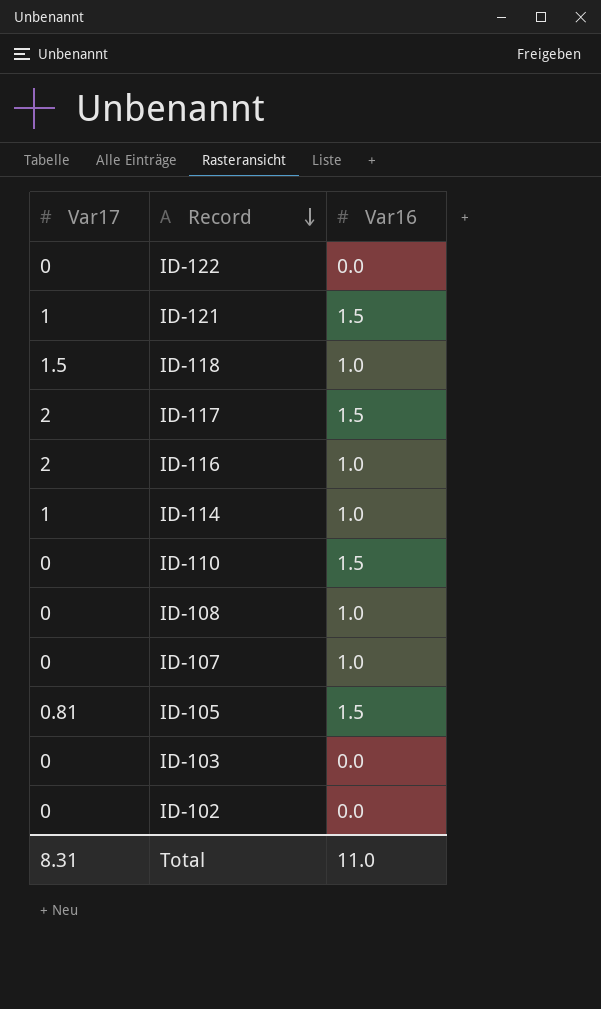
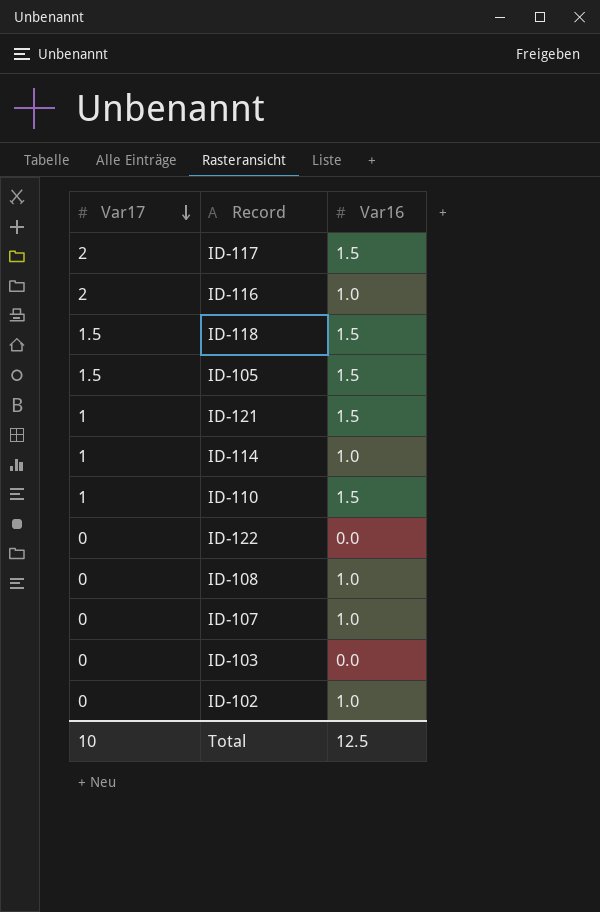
row order: Record descending -> Var17 descending
ID-118 | Var16: 1.0 -> 1.5
ID-105 | Var17: 0.81 -> 1.5
ID-110 | Var17: 0 -> 1
ID-102 | Var16: 0.0 -> 1.0
Total | Var17: 8.31 -> 10
Total | Var16: 11.0 -> 12.5

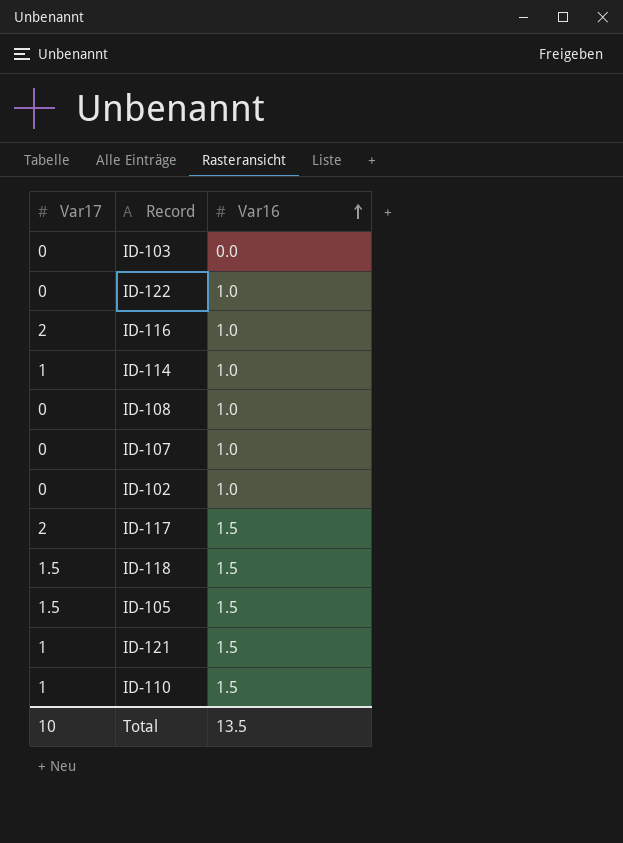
row order: Var17 descending -> Var16 ascending
ID-122 | Var16: 0.0 -> 1.0
Total | Var16: 12.5 -> 13.5

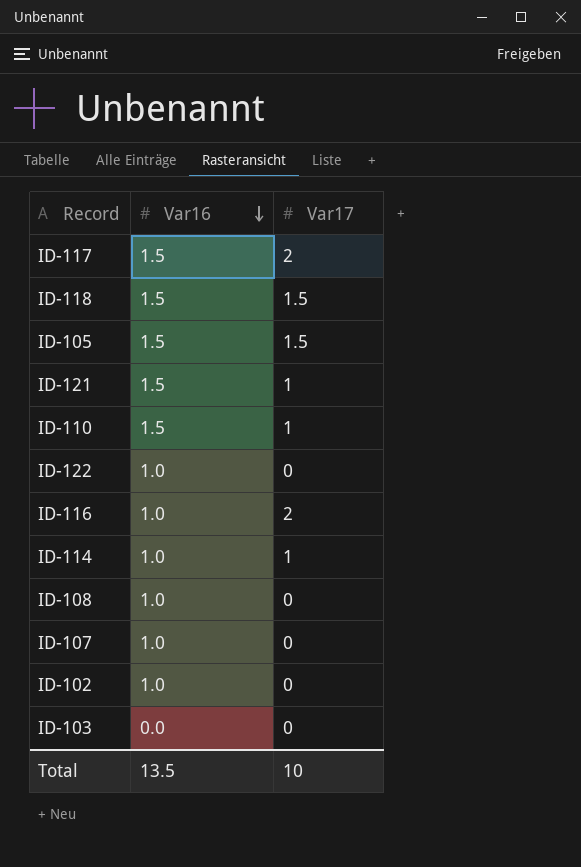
row order: Var16 ascending -> Var16 descending
column Var17 | position: 1 -> 3

